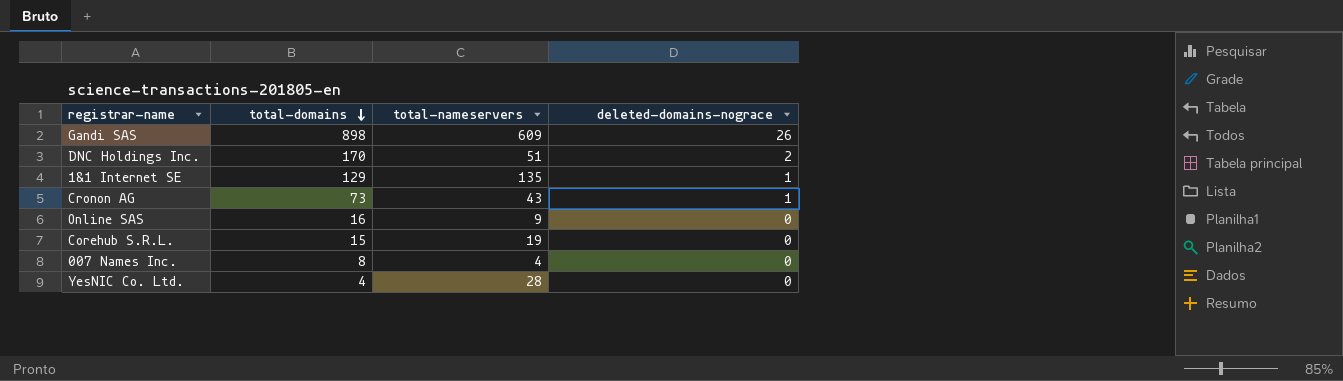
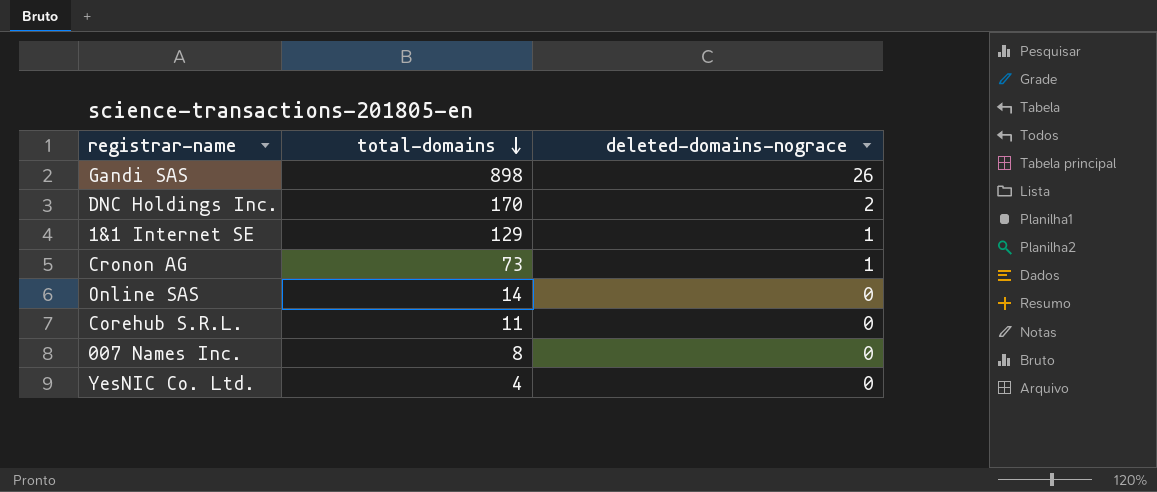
column total-nameservers | position: 3 -> none
Online SAS | total-domains: 16 -> 14
Corehub S.R.L. | total-domains: 15 -> 11

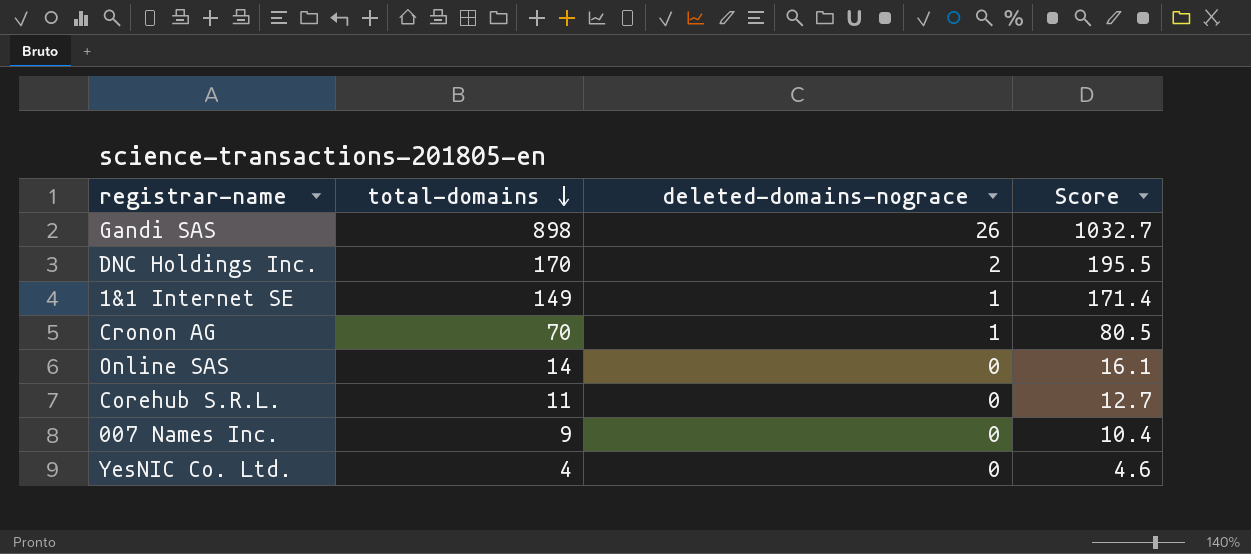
column Score | formula: none -> [total-domains] * 1.15
1&1 Internet SE | total-domains: 129 -> 149
Cronon AG | total-domains: 73 -> 70
007 Names Inc. | total-domains: 8 -> 9

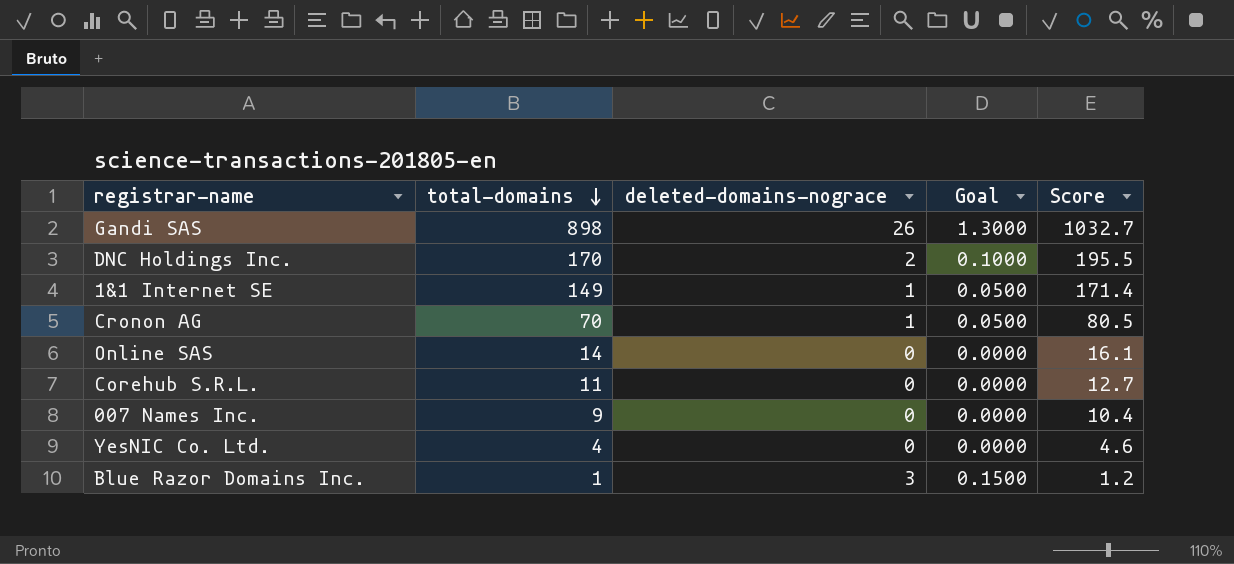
column Goal | formula: none -> [deleted-domains-nograce] * 0.05
row Blue Razor Domains Inc.: none -> 1 | 3 | 0.1500 | 1.2

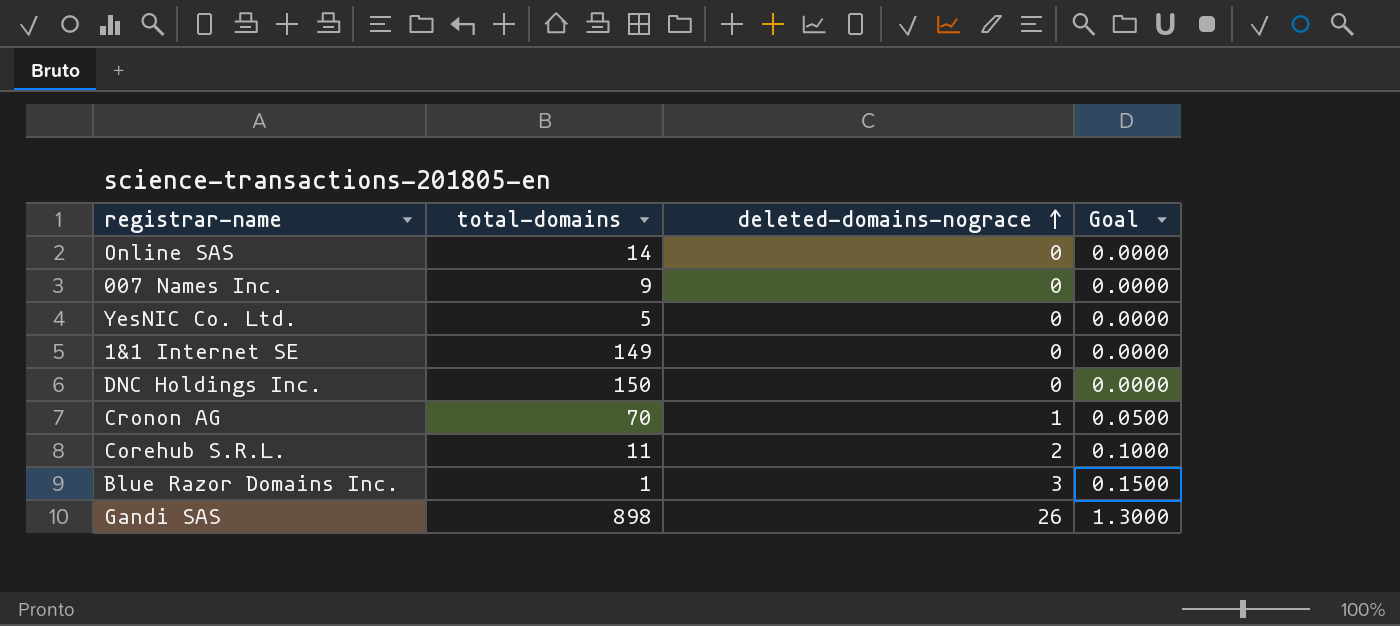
row order: total-domains descending -> deleted-domains-nograce ascending
column Score | formula: [total-domains] * 1.15 -> none
YesNIC Co. Ltd. | total-domains: 4 -> 5
1&1 Internet SE | deleted-domains-nograce: 1 -> 0
1&1 Internet SE | Goal: 0.0500 -> 0.0000
DNC Holdings Inc. | total-domains: 170 -> 150
DNC Holdings Inc. | deleted-domains-nograce: 2 -> 0
DNC Holdings Inc. | Goal: 0.1000 -> 0.0000
Corehub S.R.L. | deleted-domains-nograce: 0 -> 2
Corehub S.R.L. | Goal: 0.0000 -> 0.1000

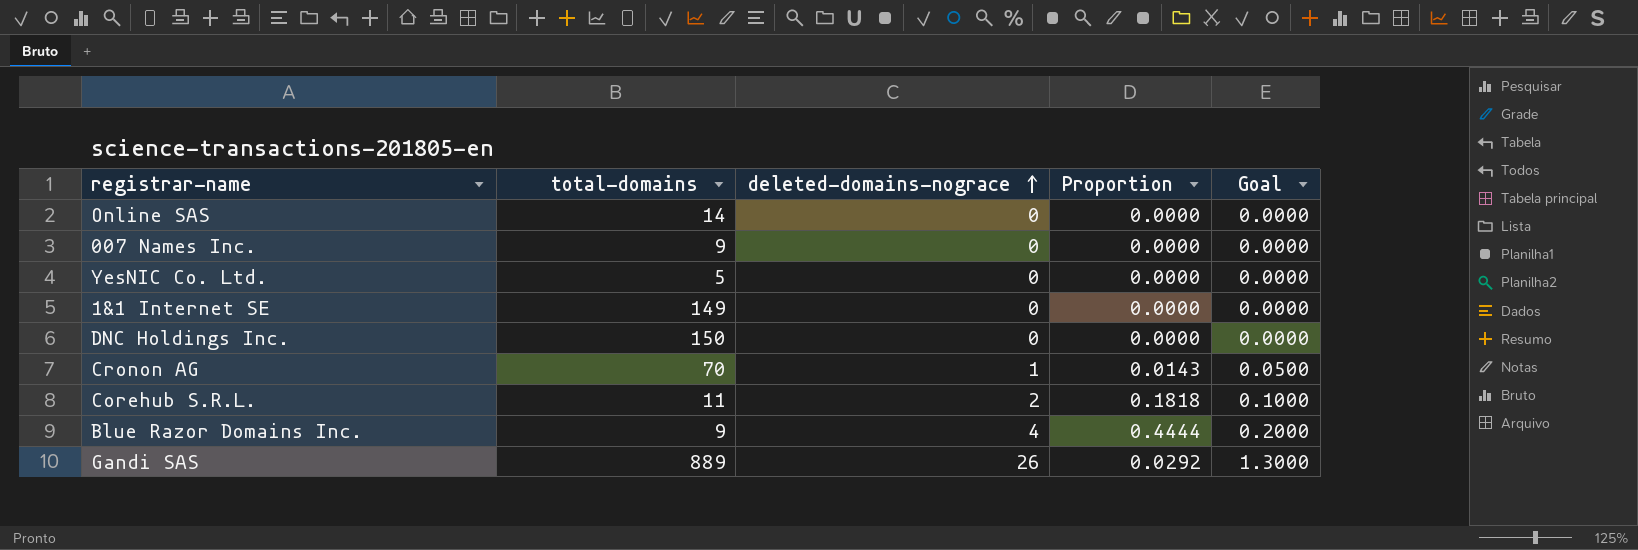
column Proportion | formula: none -> [deleted-domains-nograce] / [total-domains]
Blue Razor Domains Inc. | total-domains: 1 -> 9
Blue Razor Domains Inc. | deleted-domains-nograce: 3 -> 4
Blue Razor Domains Inc. | Goal: 0.1500 -> 0.2000
Gandi SAS | total-domains: 898 -> 889

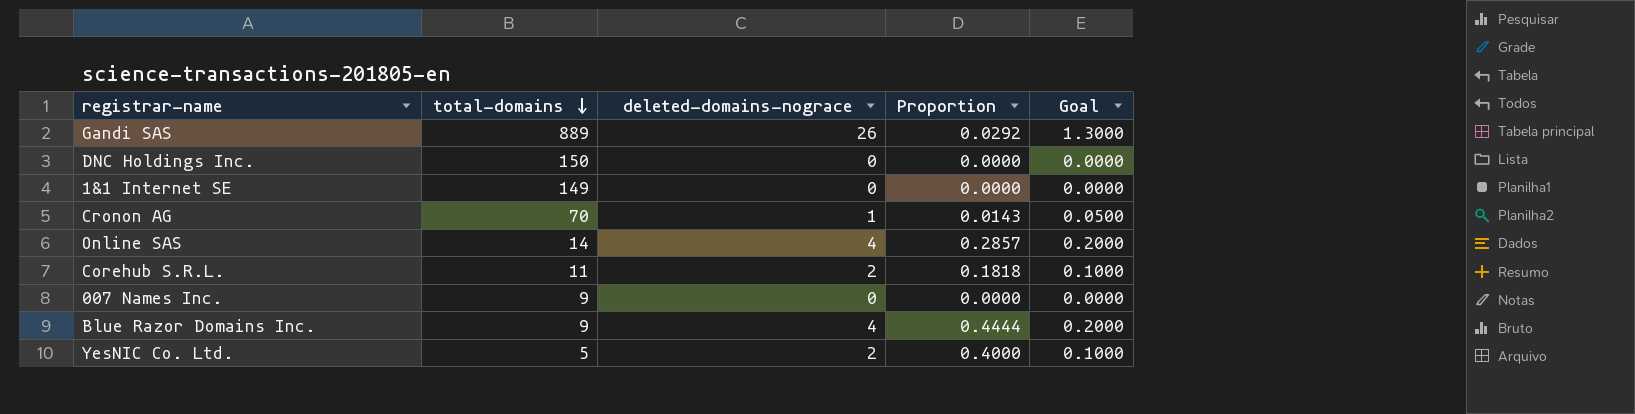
row order: deleted-domains-nograce ascending -> total-domains descending
Online SAS | deleted-domains-nograce: 0 -> 4
Online SAS | Proportion: 0.0000 -> 0.2857
Online SAS | Goal: 0.0000 -> 0.2000
YesNIC Co. Ltd. | deleted-domains-nograce: 0 -> 2
YesNIC Co. Ltd. | Proportion: 0.0000 -> 0.4000
YesNIC Co. Ltd. | Goal: 0.0000 -> 0.1000

